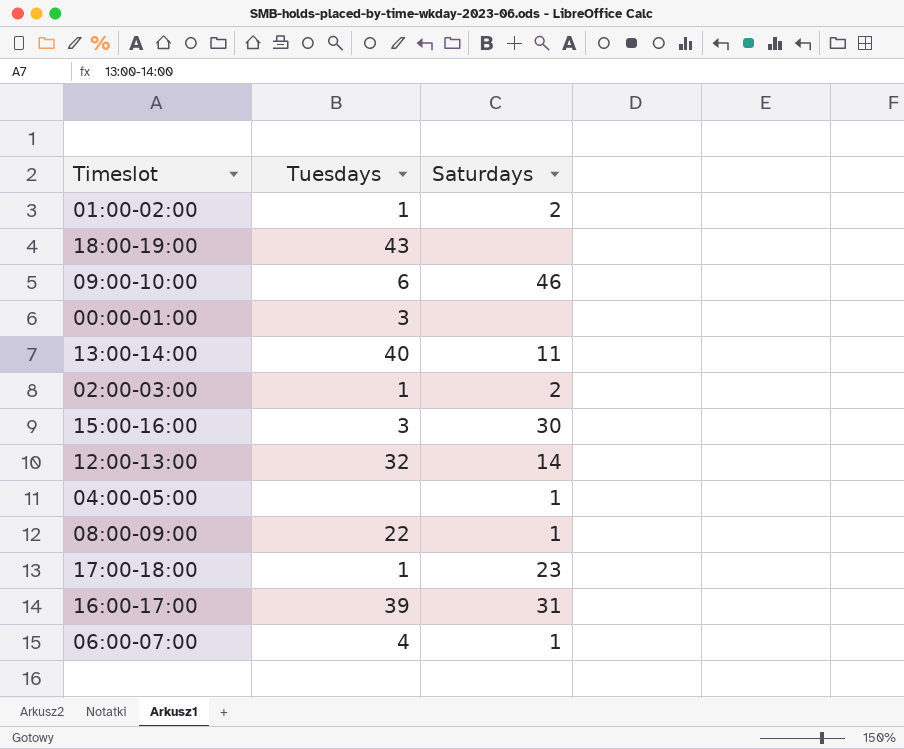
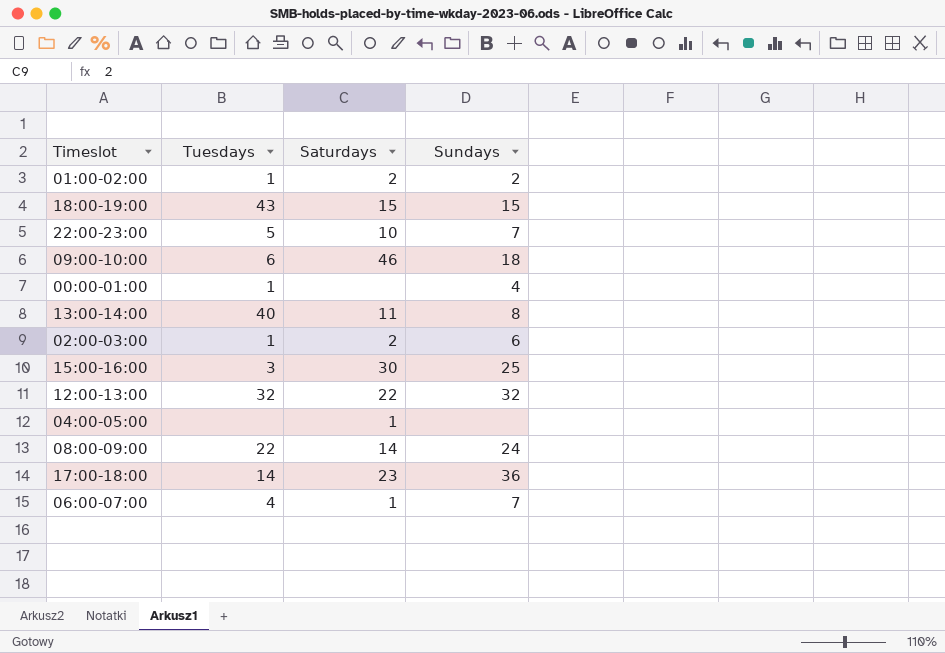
column Sundays | position: none -> 4
row 16:00-17:00: 39 | 31 -> none
18:00-19:00 | Saturdays: none -> 15
row 22:00-23:00: none -> 5 | 10 | 7
00:00-01:00 | Tuesdays: 3 -> 1
12:00-13:00 | Saturdays: 14 -> 22
08:00-09:00 | Saturdays: 1 -> 14
17:00-18:00 | Tuesdays: 1 -> 14

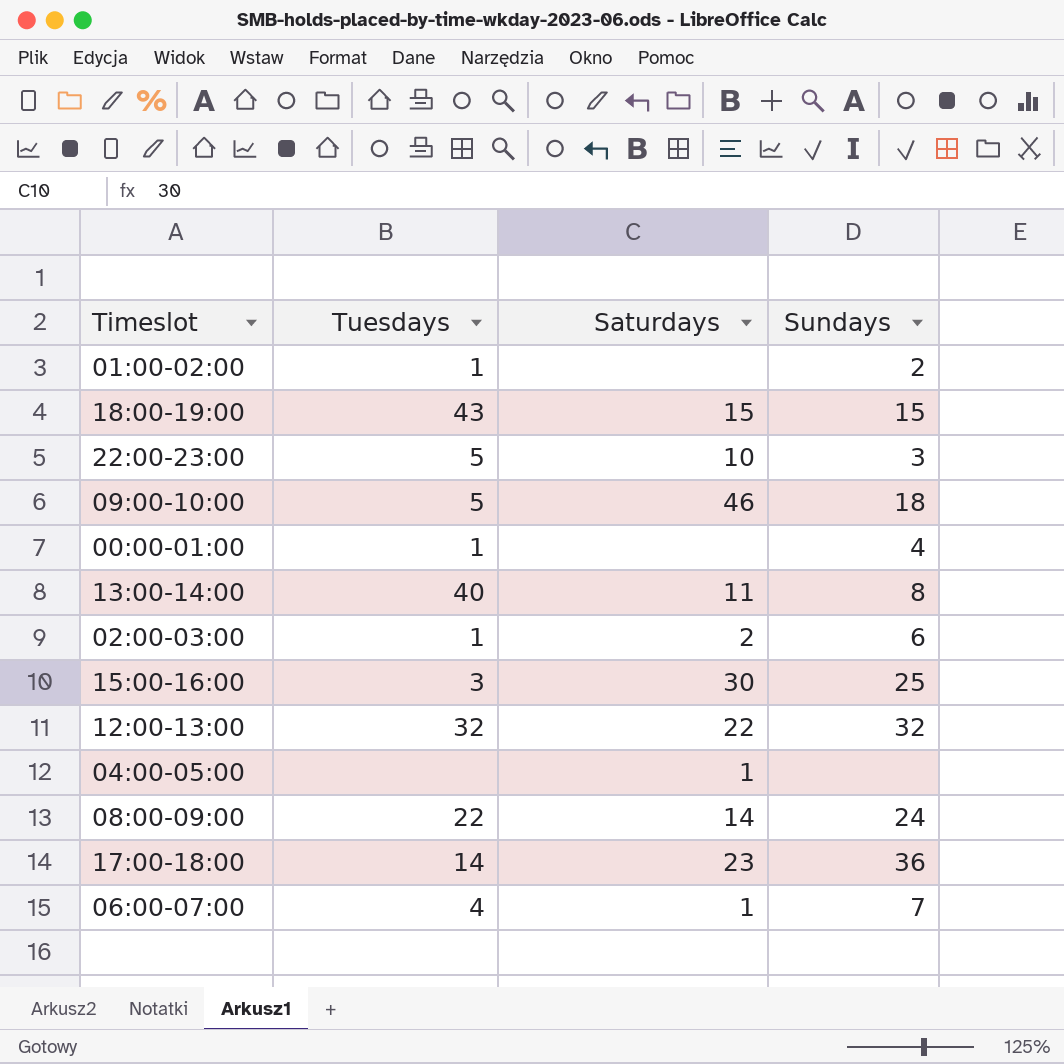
01:00-02:00 | Saturdays: 2 -> none
22:00-23:00 | Sundays: 7 -> 3
09:00-10:00 | Tuesdays: 6 -> 5

